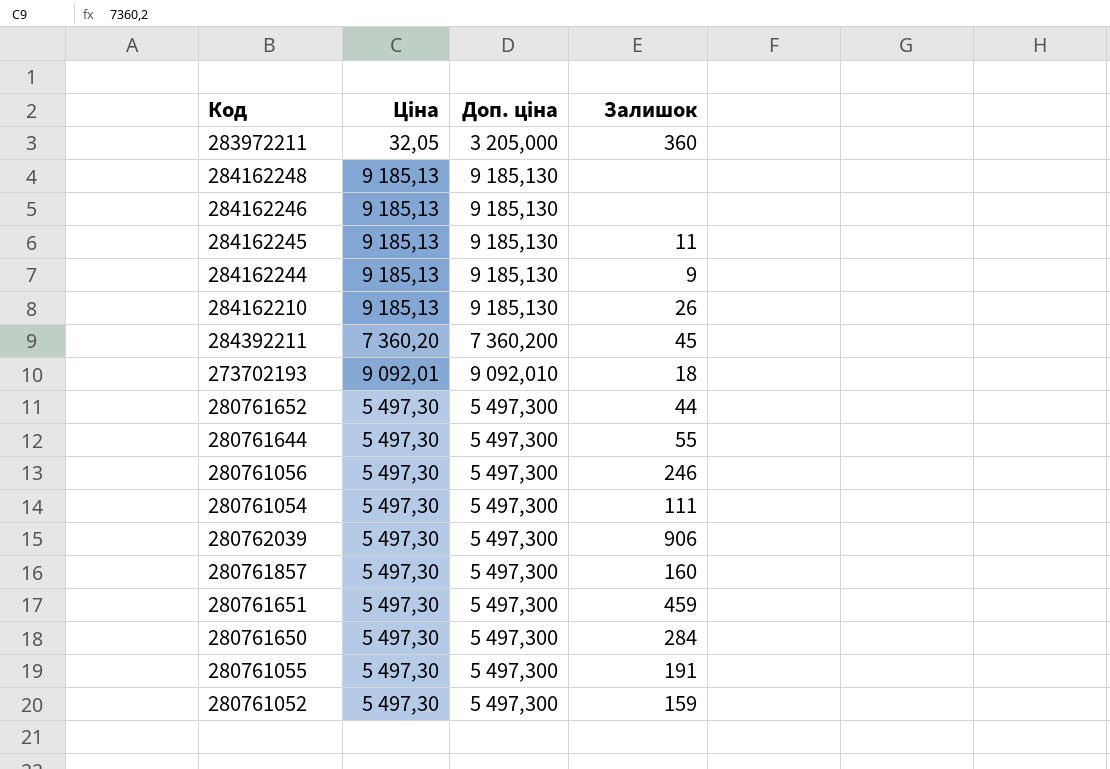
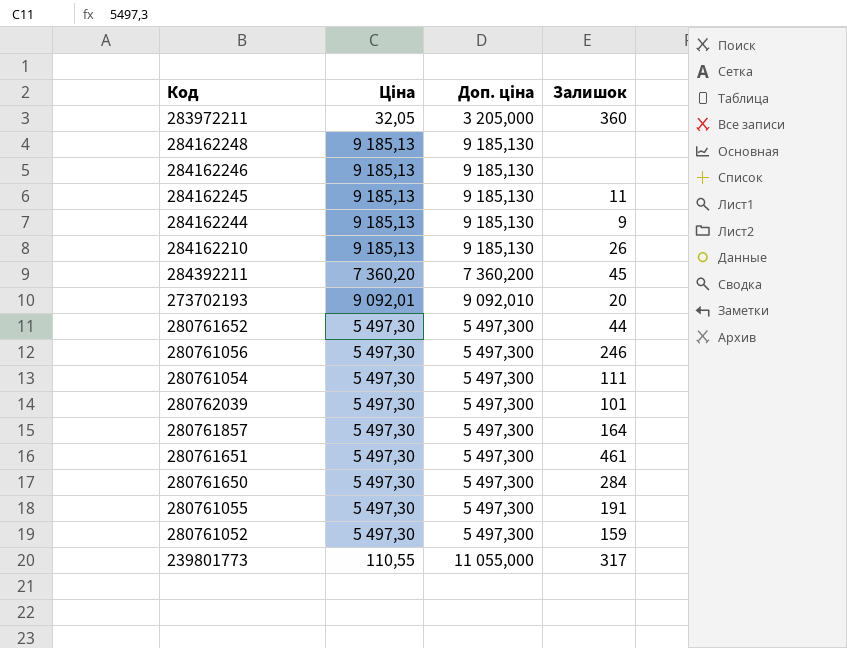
row 280761644: 5 497,30 | 5 497,300 | 55 -> none
273702193 | Залишок: 18 -> 20
280762039 | Залишок: 906 -> 101
280761857 | Залишок: 160 -> 164
280761651 | Залишок: 459 -> 461
row 239801773: none -> 110,55 | 11 055,000 | 317

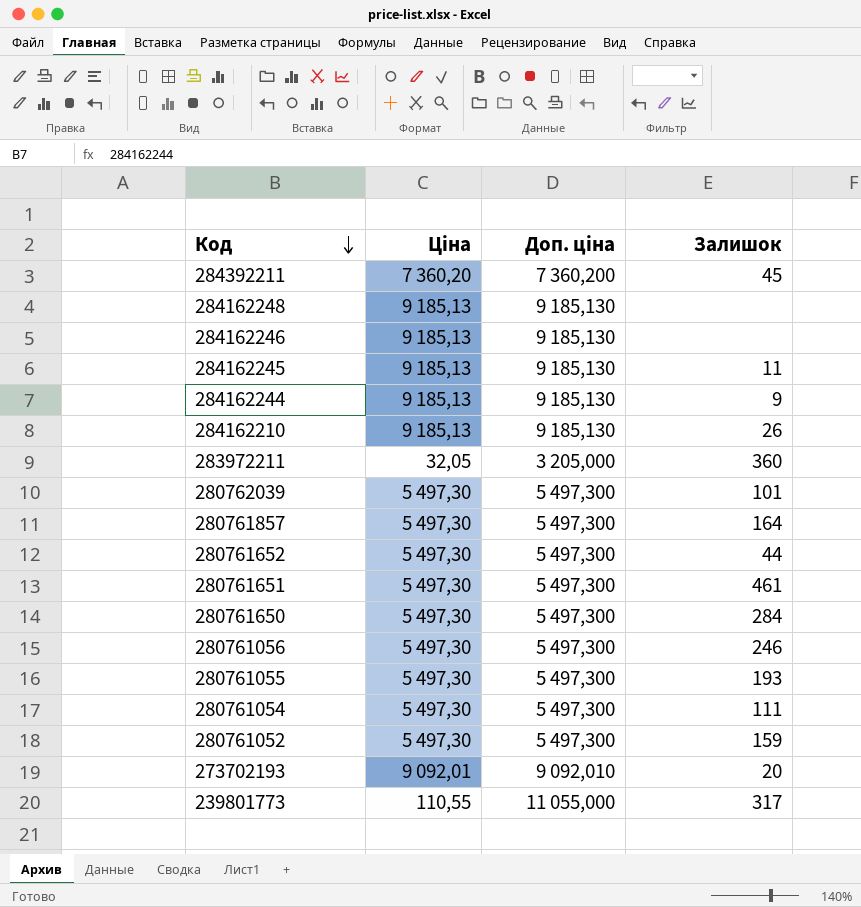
row order: none -> Код descending
280761055 | Залишок: 191 -> 193

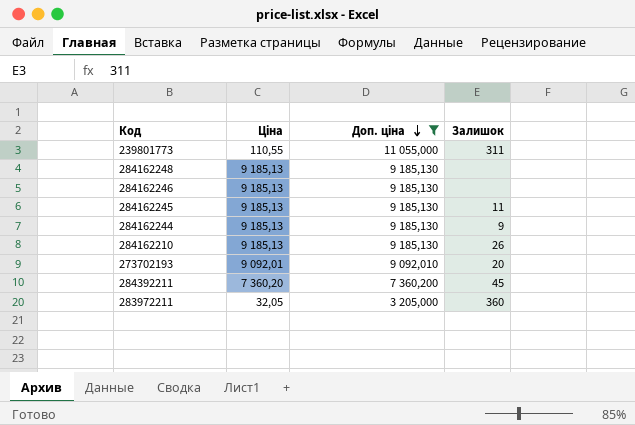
filter: none -> Доп. ціна != 5 497,300
row order: Код descending -> Доп. ціна descending
239801773 | Залишок: 317 -> 311

